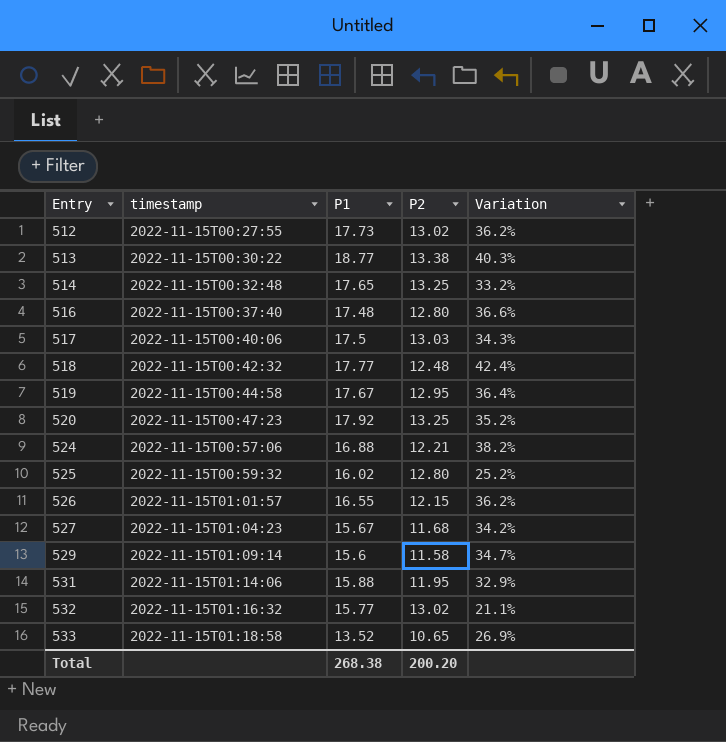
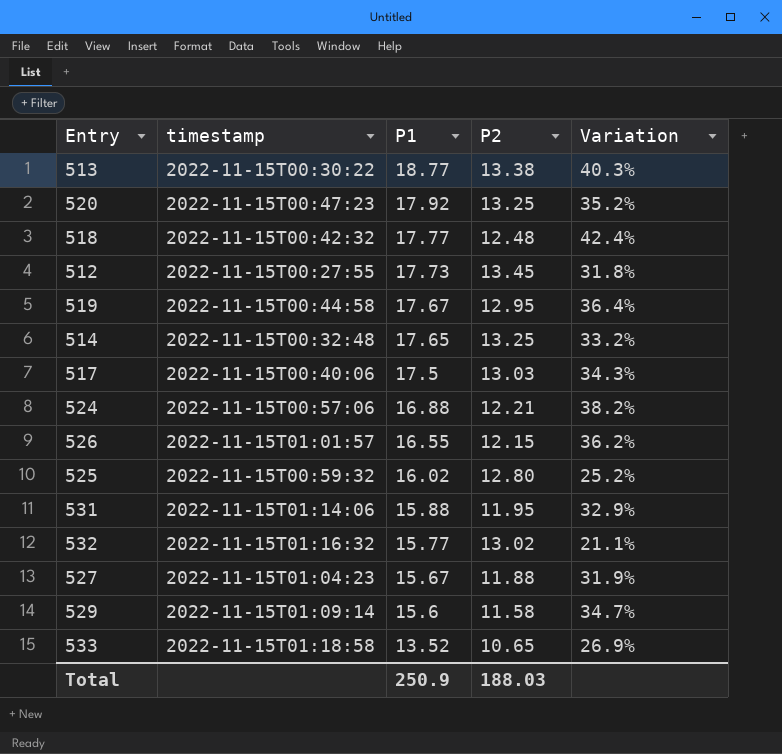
row order: Entry ascending -> P1 descending
row 516: 2022-11-15T00:37:40 | 17.48 | 12.80 | 36.6% -> none
512 | P2: 13.02 -> 13.45
512 | Variation: 36.2% -> 31.8%
527 | P2: 11.68 -> 11.88
527 | Variation: 34.2% -> 31.9%
Total | P1: 268.38 -> 250.9
Total | P2: 200.20 -> 188.03

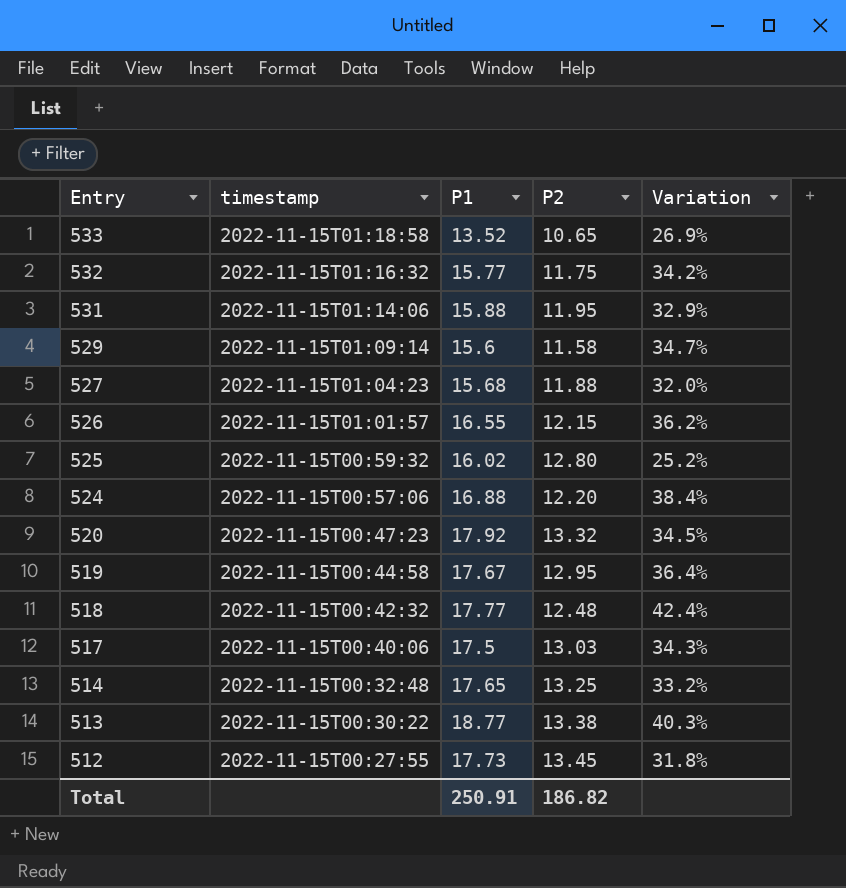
row order: P1 descending -> Entry descending
532 | P2: 13.02 -> 11.75
532 | Variation: 21.1% -> 34.2%
527 | P1: 15.67 -> 15.68
527 | Variation: 31.9% -> 32.0%
524 | P2: 12.21 -> 12.20
524 | Variation: 38.2% -> 38.4%
520 | P2: 13.25 -> 13.32
520 | Variation: 35.2% -> 34.5%
Total | P1: 250.9 -> 250.91
Total | P2: 188.03 -> 186.82

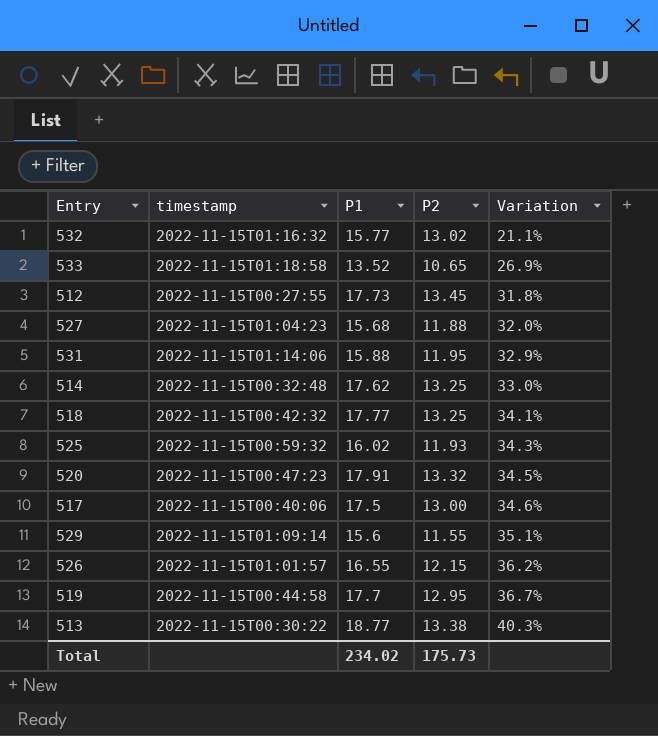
row order: Entry descending -> Variation ascending
row 524: 2022-11-15T00:57:06 | 16.88 | 12.20 | 38.4% -> none
532 | P2: 11.75 -> 13.02
532 | Variation: 34.2% -> 21.1%
514 | P1: 17.65 -> 17.62
514 | Variation: 33.2% -> 33.0%
518 | P2: 12.48 -> 13.25
518 | Variation: 42.4% -> 34.1%
525 | P2: 12.80 -> 11.93
525 | Variation: 25.2% -> 34.3%
520 | P1: 17.92 -> 17.91
517 | P2: 13.03 -> 13.00
517 | Variation: 34.3% -> 34.6%
529 | P2: 11.58 -> 11.55
529 | Variation: 34.7% -> 35.1%
519 | P1: 17.67 -> 17.7
519 | Variation: 36.4% -> 36.7%
Total | P1: 250.91 -> 234.02
Total | P2: 186.82 -> 175.73

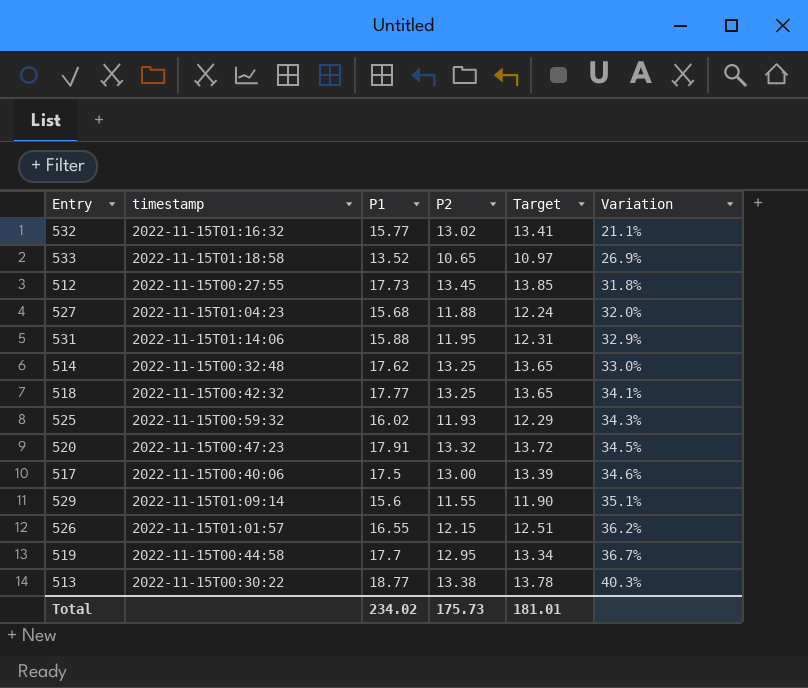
column Target | formula: none -> [P2] * 1.03

